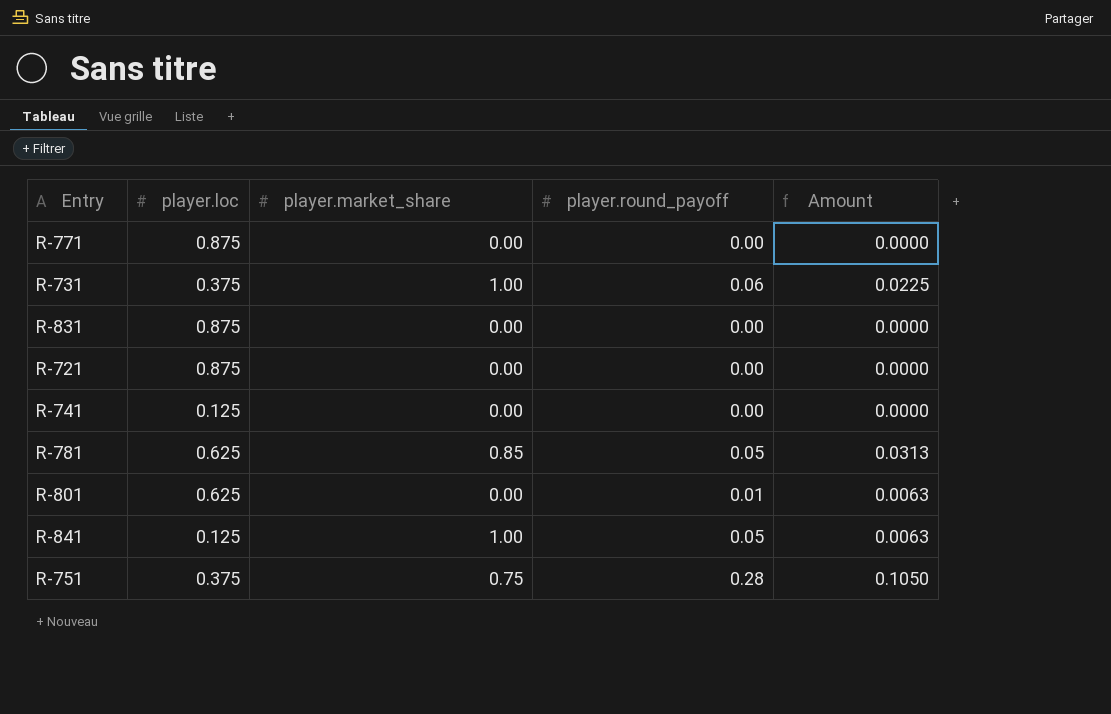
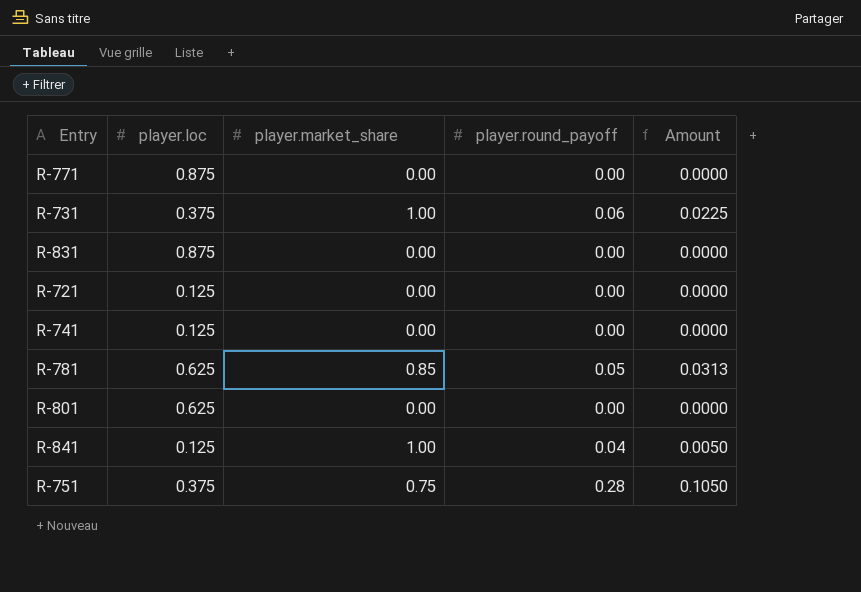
R-721 | player.loc: 0.875 -> 0.125
R-801 | player.round_payoff: 0.01 -> 0.00
R-801 | Amount: 0.0063 -> 0.0000
R-841 | player.round_payoff: 0.05 -> 0.04
R-841 | Amount: 0.0063 -> 0.0050

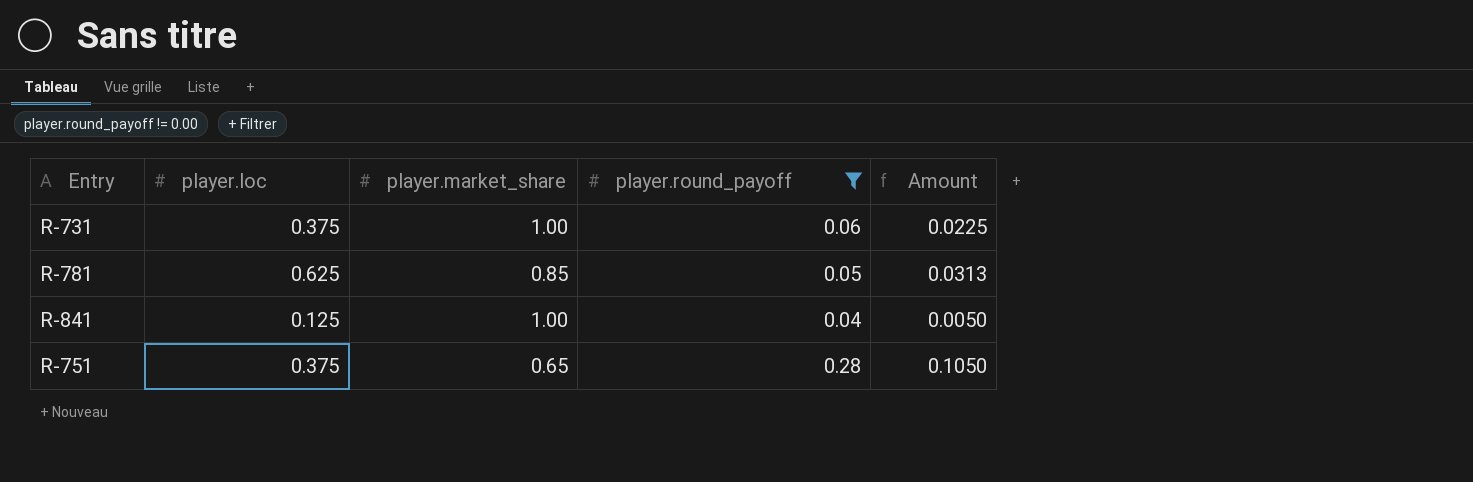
filter: none -> player.round_payoff != 0.00
R-751 | player.market_share: 0.75 -> 0.65

